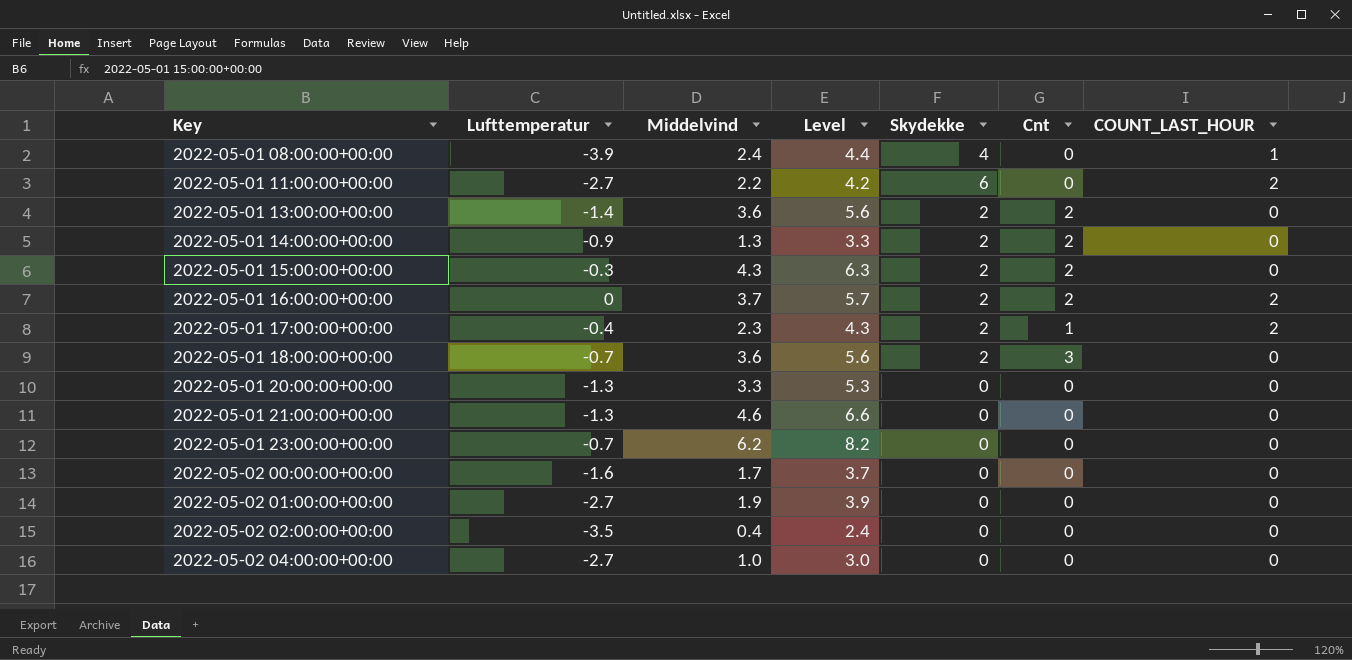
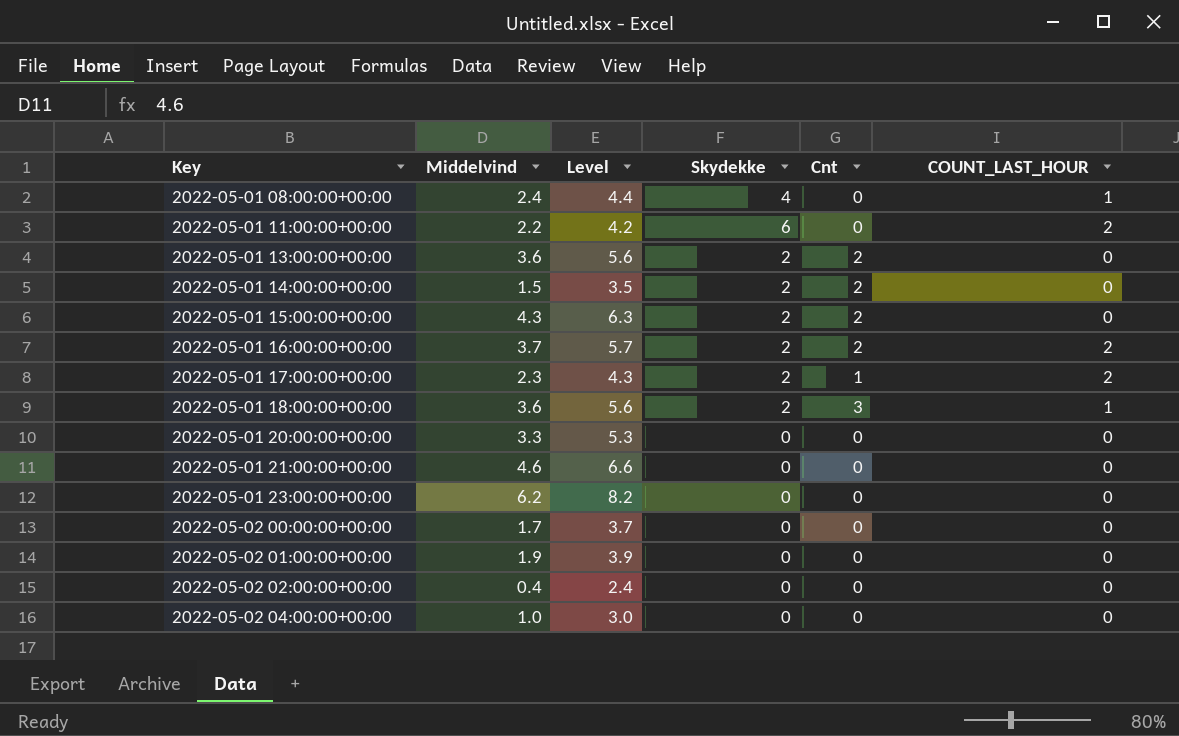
column Lufttemperatur | position: 2 -> none
2022-05-01 14:00:00+00:00 | Middelvind: 1.3 -> 1.5
2022-05-01 14:00:00+00:00 | Level: 3.3 -> 3.5
2022-05-01 18:00:00+00:00 | COUNT_LAST_HOUR: 0 -> 1

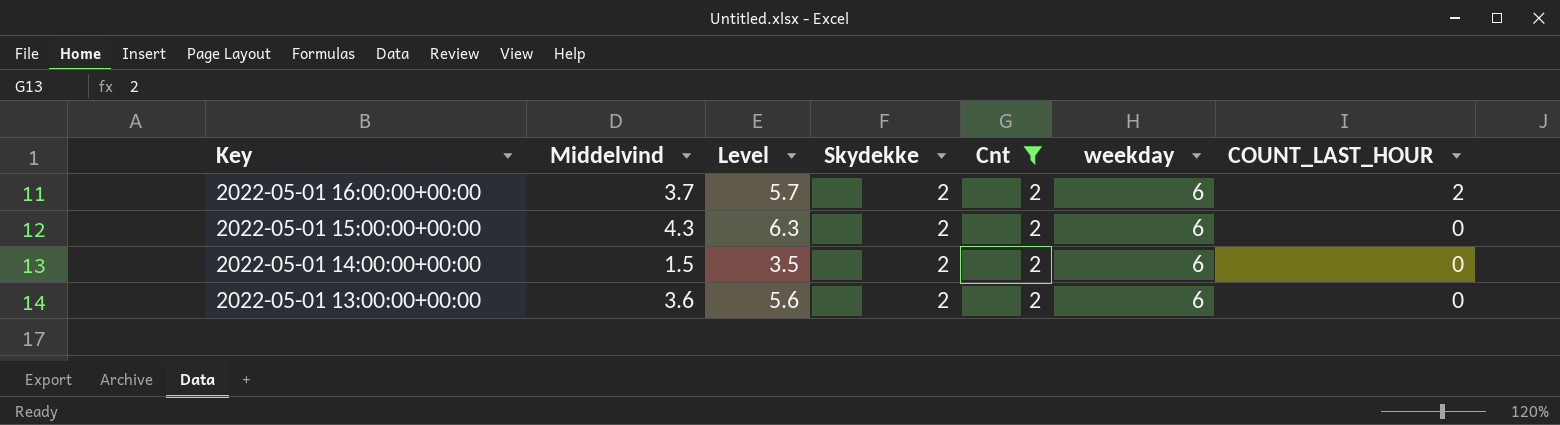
filter: none -> Cnt = 2
row order: Key ascending -> Key descending
column weekday | position: none -> 6

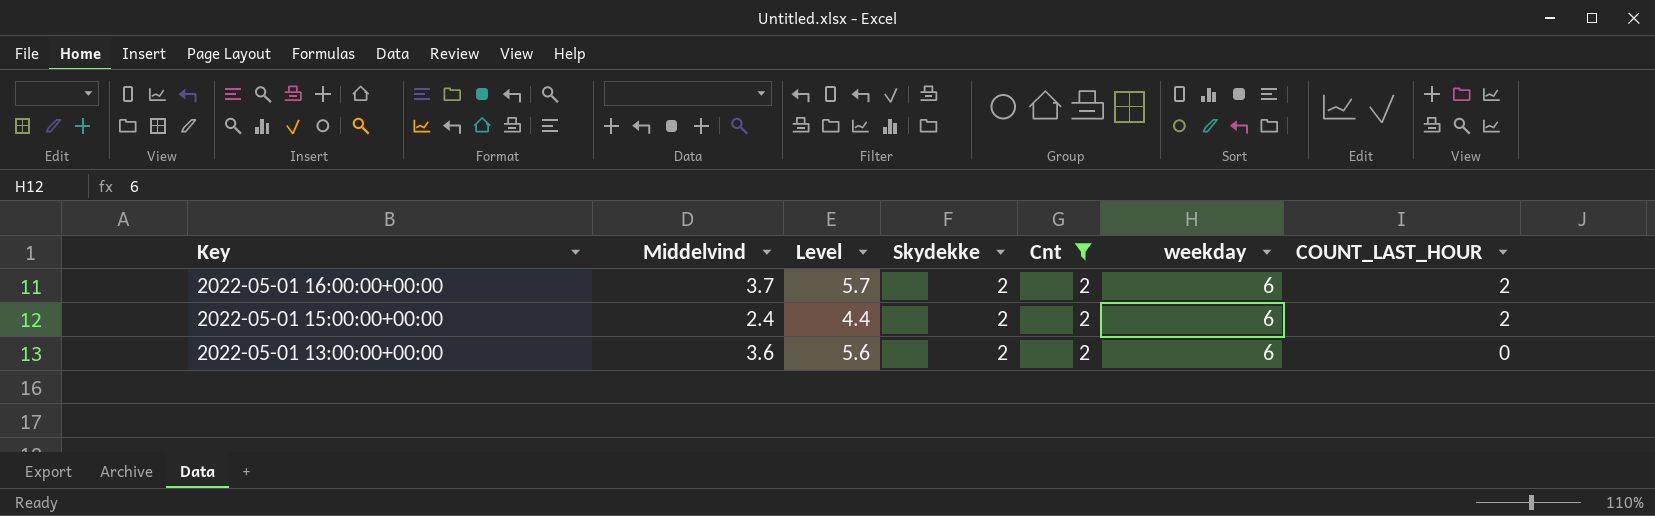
row 2022-05-01 14:00:00+00:00: 1.5 | 3.5 | 2 | 2 | 6 | 0 -> none
2022-05-01 15:00:00+00:00 | Middelvind: 4.3 -> 2.4
2022-05-01 15:00:00+00:00 | Level: 6.3 -> 4.4
2022-05-01 15:00:00+00:00 | COUNT_LAST_HOUR: 0 -> 2

